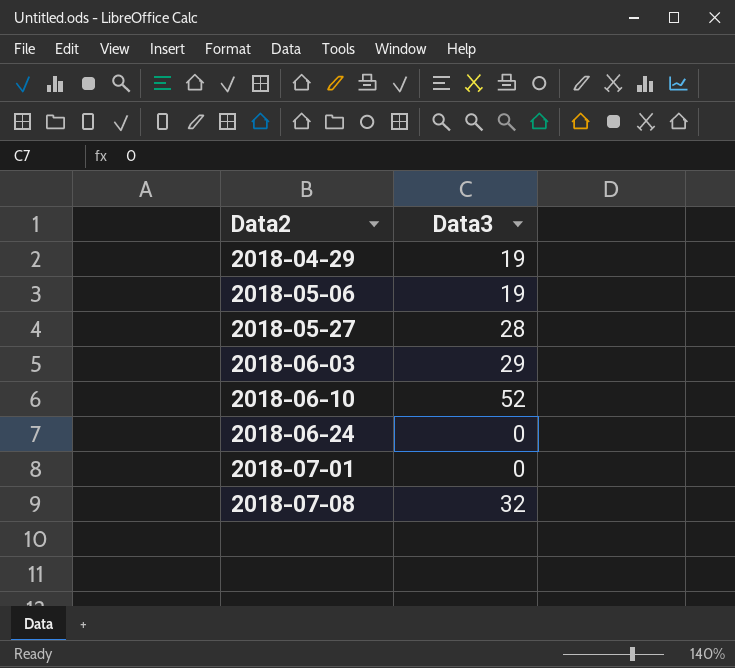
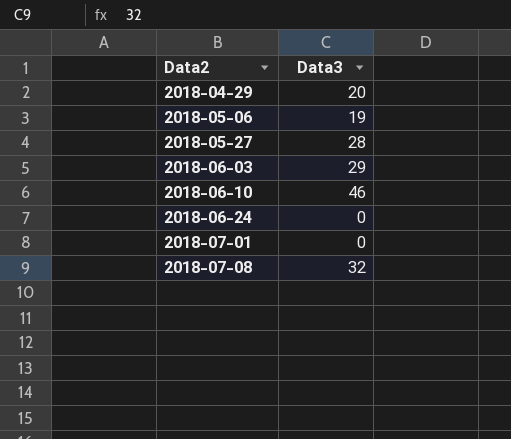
2018-04-29 | Data3: 19 -> 20
2018-06-10 | Data3: 52 -> 46

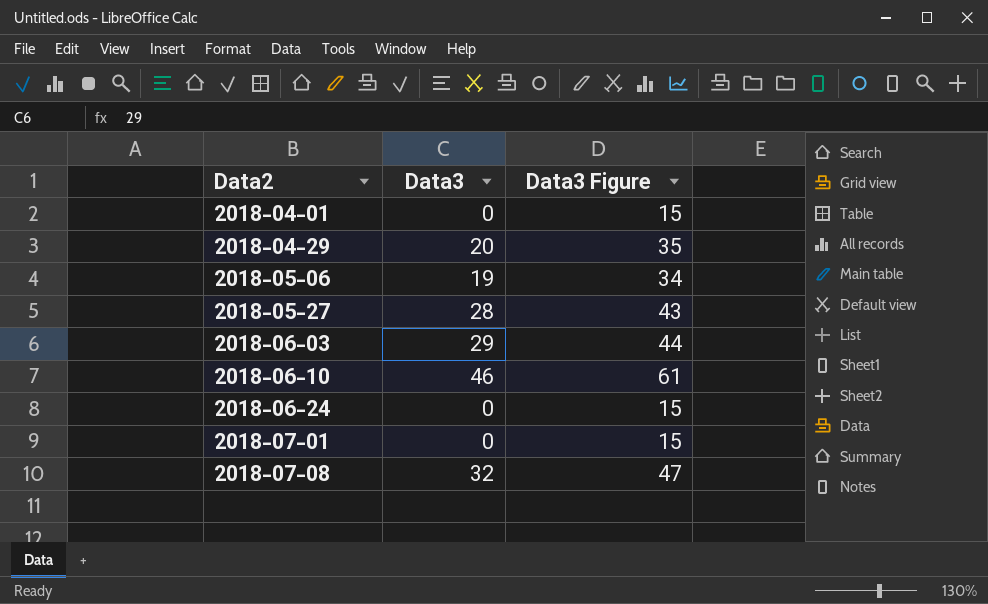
column Data3 Figure | formula: none -> [Data3] + 15
row 2018-04-01: none -> 0 | 15

